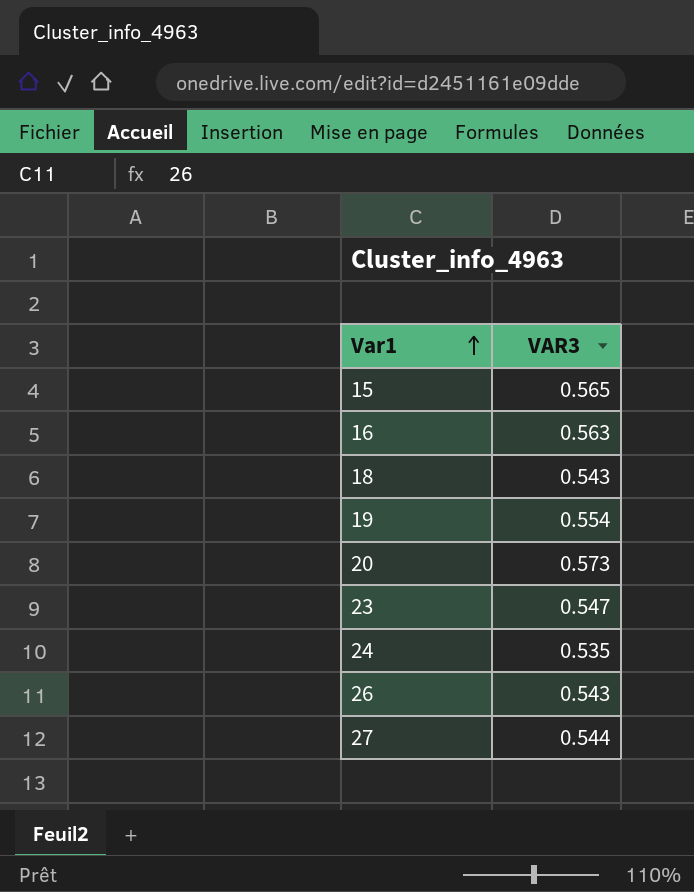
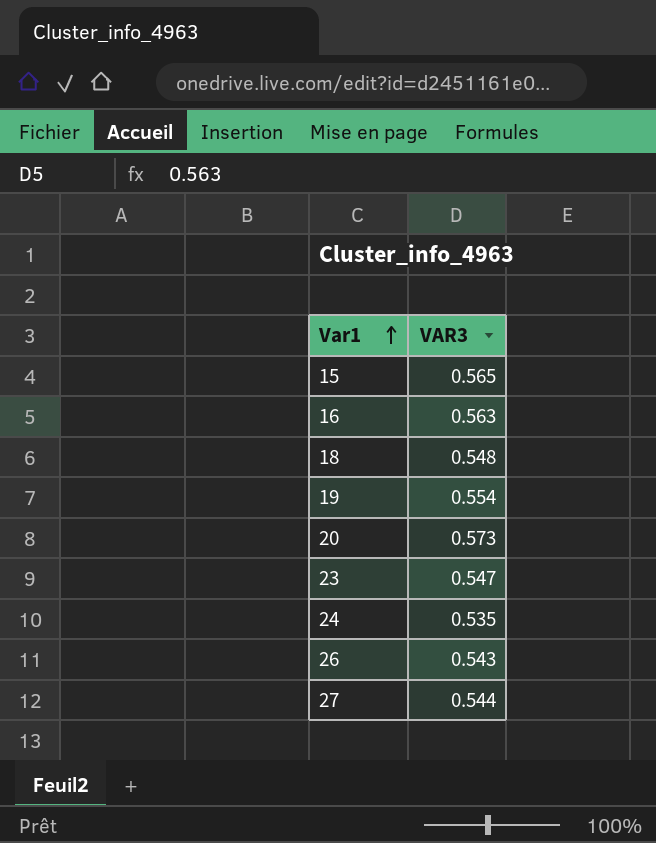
18 | VAR3: 0.543 -> 0.548

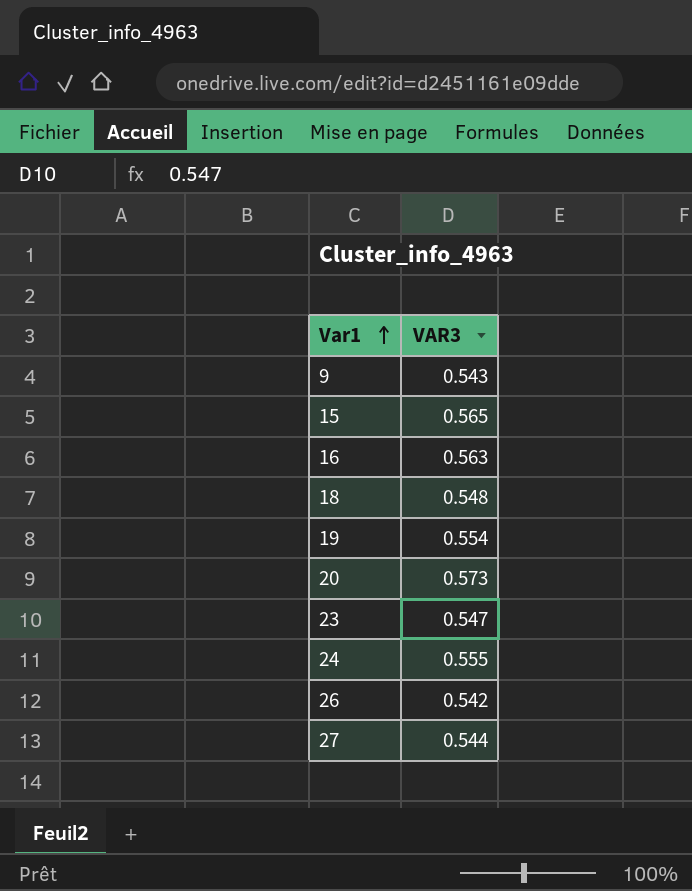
row 9: none -> 0.543
24 | VAR3: 0.535 -> 0.555
26 | VAR3: 0.543 -> 0.542

